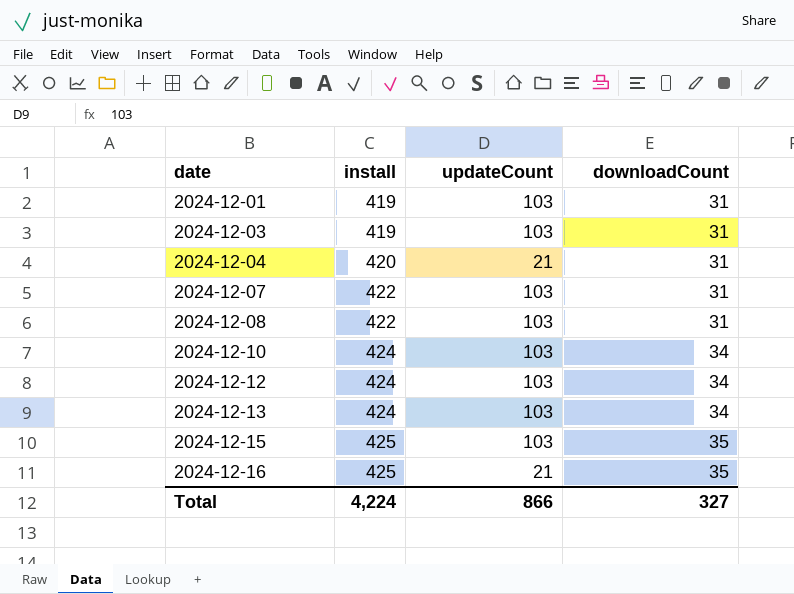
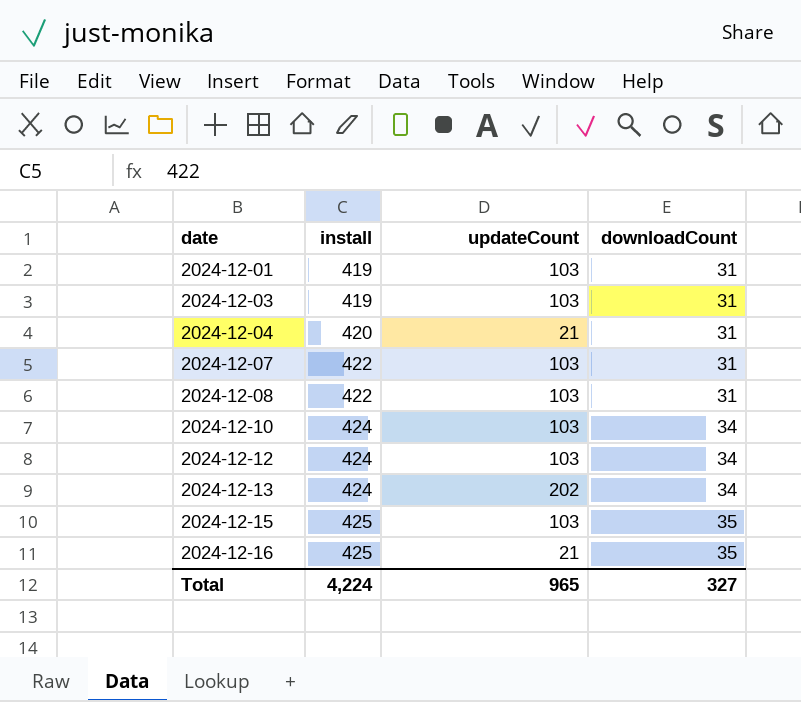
2024-12-13 | updateCount: 103 -> 202
Total | updateCount: 866 -> 965

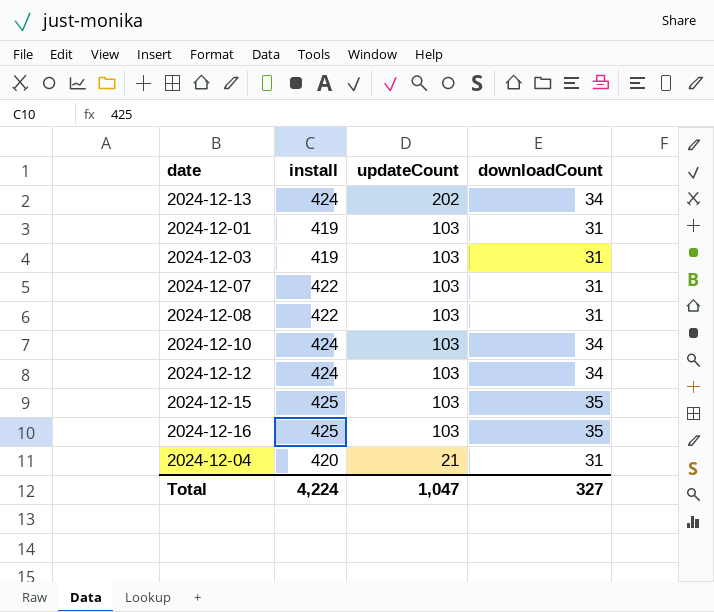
row order: date ascending -> updateCount descending
2024-12-16 | updateCount: 21 -> 103
Total | updateCount: 965 -> 1,047

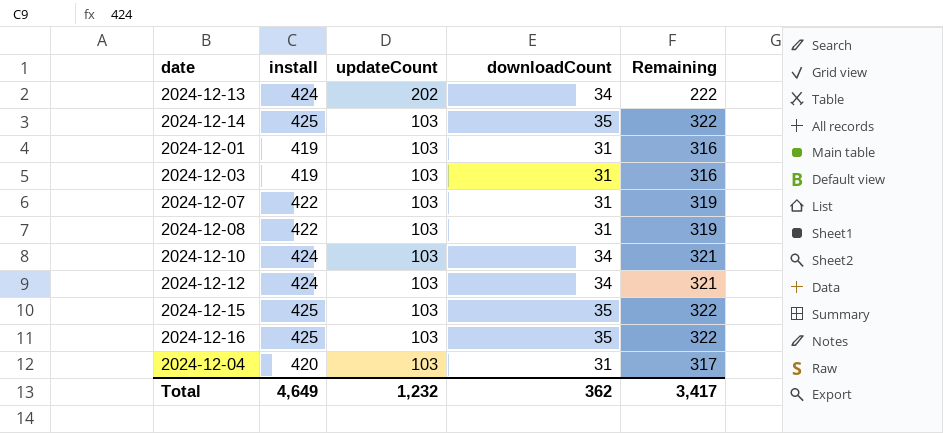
column Remaining | formula: none -> [install] - [updateCount]
row 2024-12-14: none -> 425 | 103 | 35 | 322
2024-12-04 | updateCount: 21 -> 103
Total | install: 4,224 -> 4,649
Total | updateCount: 1,047 -> 1,232
Total | downloadCount: 327 -> 362

